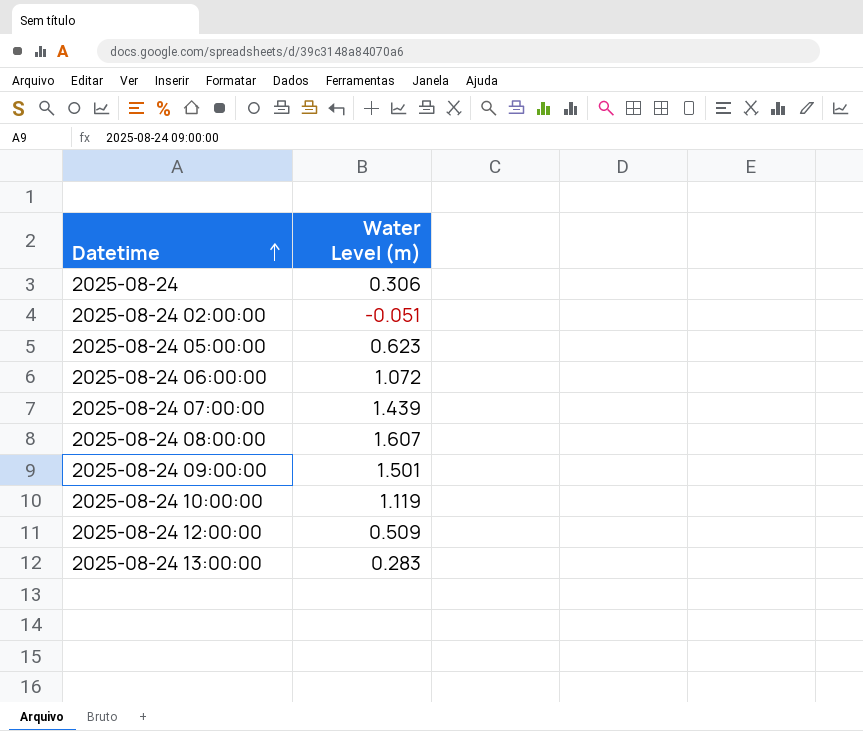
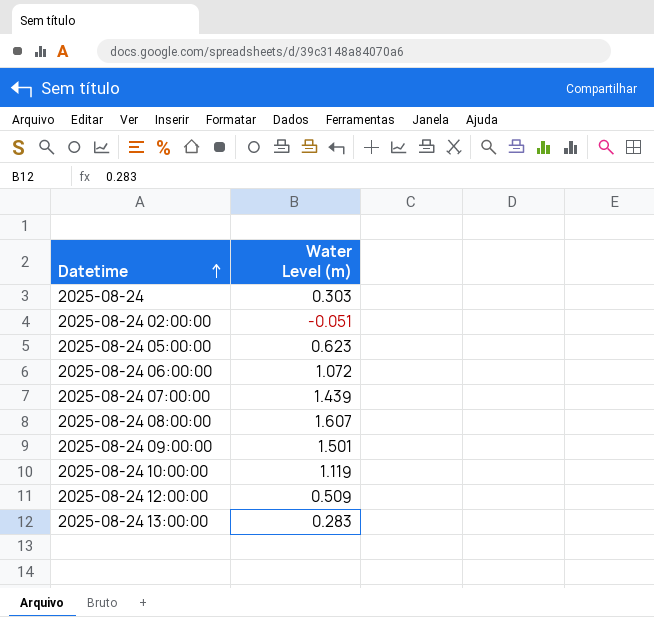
2025-08-24 | Water Level (m): 0.306 -> 0.303

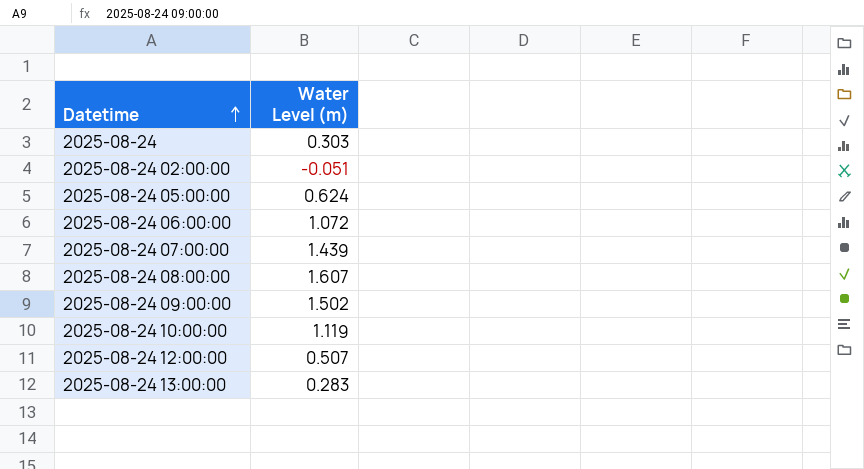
2025-08-24 05:00:00 | Water Level (m): 0.623 -> 0.624
2025-08-24 09:00:00 | Water Level (m): 1.501 -> 1.502
2025-08-24 12:00:00 | Water Level (m): 0.509 -> 0.507

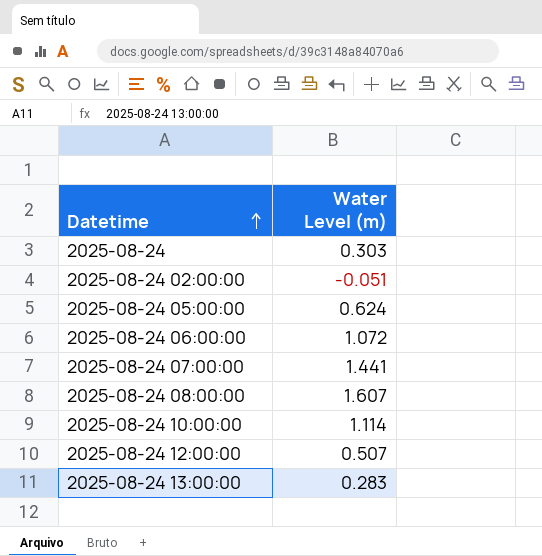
row 2025-08-24 09:00:00: 1.502 -> none
2025-08-24 07:00:00 | Water Level (m): 1.439 -> 1.441
2025-08-24 10:00:00 | Water Level (m): 1.119 -> 1.114

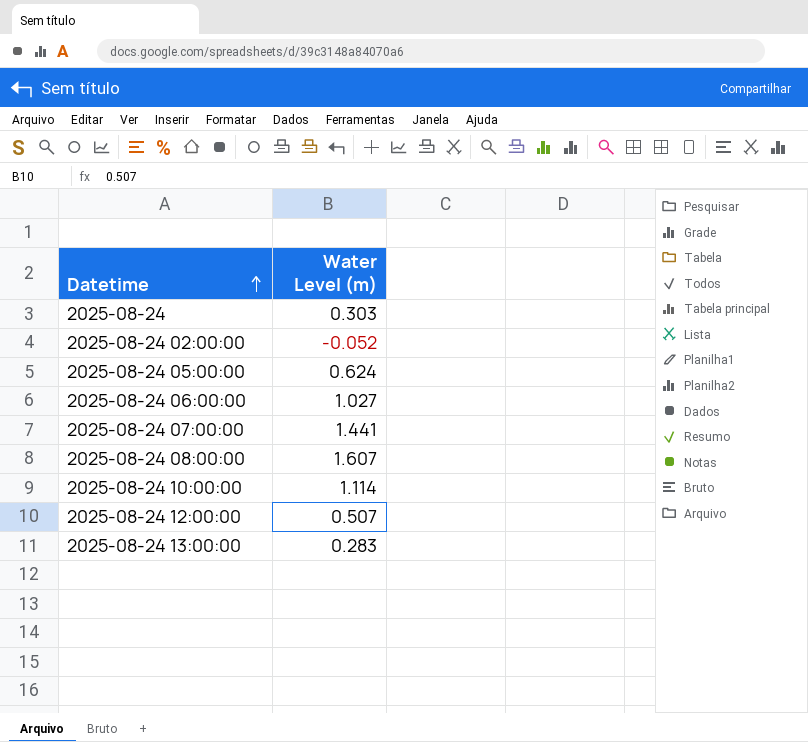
2025-08-24 02:00:00 | Water Level (m): -0.051 -> -0.052
2025-08-24 06:00:00 | Water Level (m): 1.072 -> 1.027

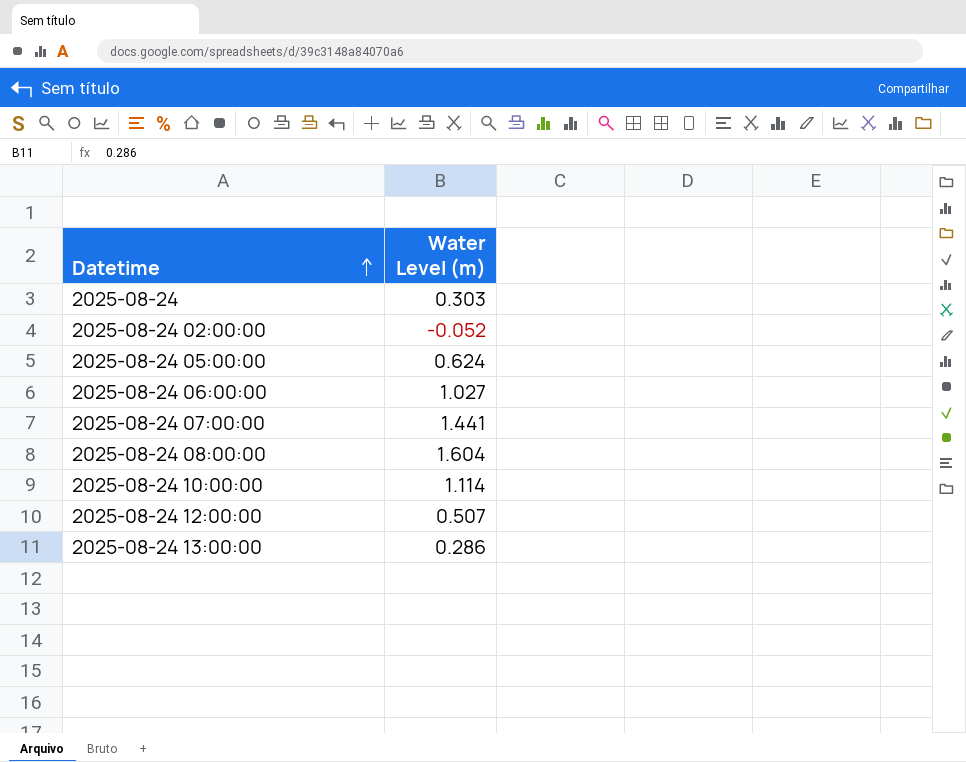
2025-08-24 08:00:00 | Water Level (m): 1.607 -> 1.604
2025-08-24 13:00:00 | Water Level (m): 0.283 -> 0.286

